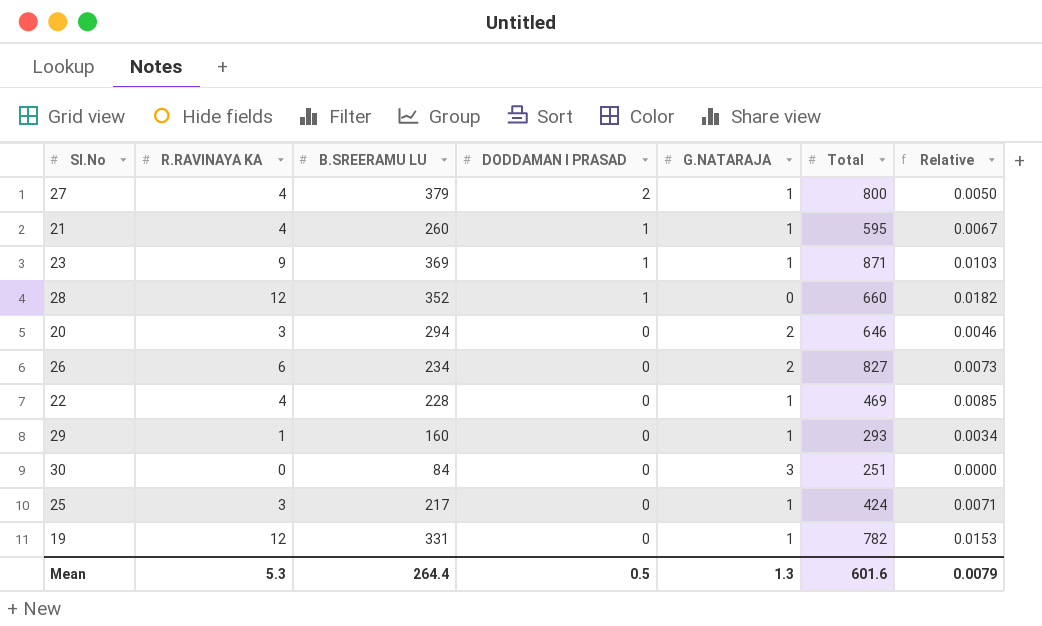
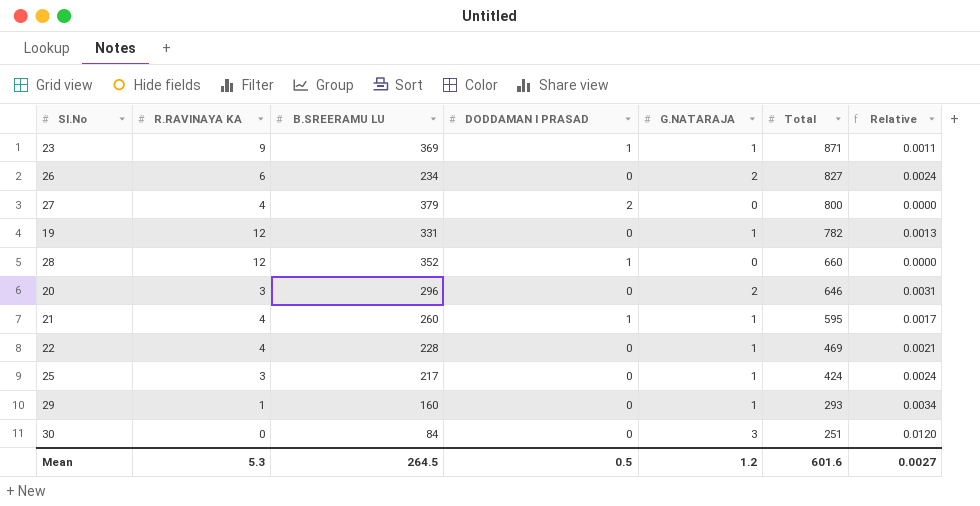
row order: DODDAMAN I PRASAD descending -> Total descending
column Relative | formula: [R.RAVINAYA KA] / [Total] -> [G.NATARAJA] / [Total]
27 | G.NATARAJA: 1 -> 0
20 | B.SREERAMU LU: 294 -> 296
Mean | B.SREERAMU LU: 264.4 -> 264.5
Mean | G.NATARAJA: 1.3 -> 1.2
Mean | Relative: 0.0079 -> 0.0027

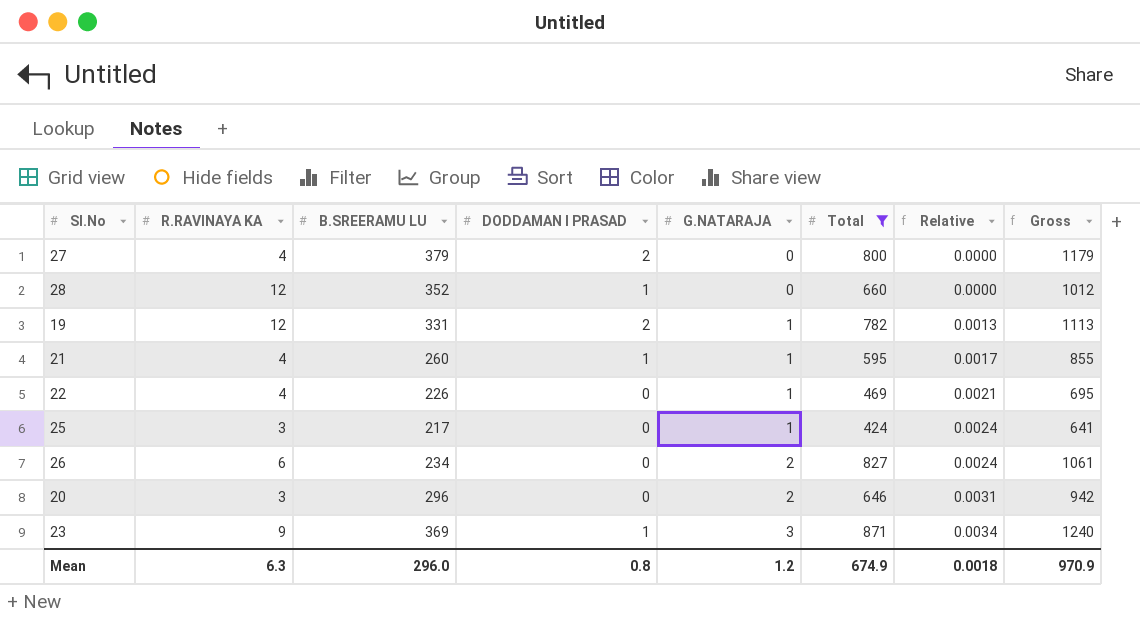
filter: none -> Total >= 424
row order: Total descending -> G.NATARAJA ascending
column Gross | formula: none -> [B.SREERAMU LU] + [Total]
19 | DODDAMAN I PRASAD: 0 -> 2
22 | B.SREERAMU LU: 228 -> 226
23 | G.NATARAJA: 1 -> 3
23 | Relative: 0.0011 -> 0.0034
Mean | R.RAVINAYA KA: 5.3 -> 6.3
Mean | B.SREERAMU LU: 264.5 -> 296.0
Mean | DODDAMAN I PRASAD: 0.5 -> 0.8
Mean | Total: 601.6 -> 674.9
Mean | Relative: 0.0027 -> 0.0018

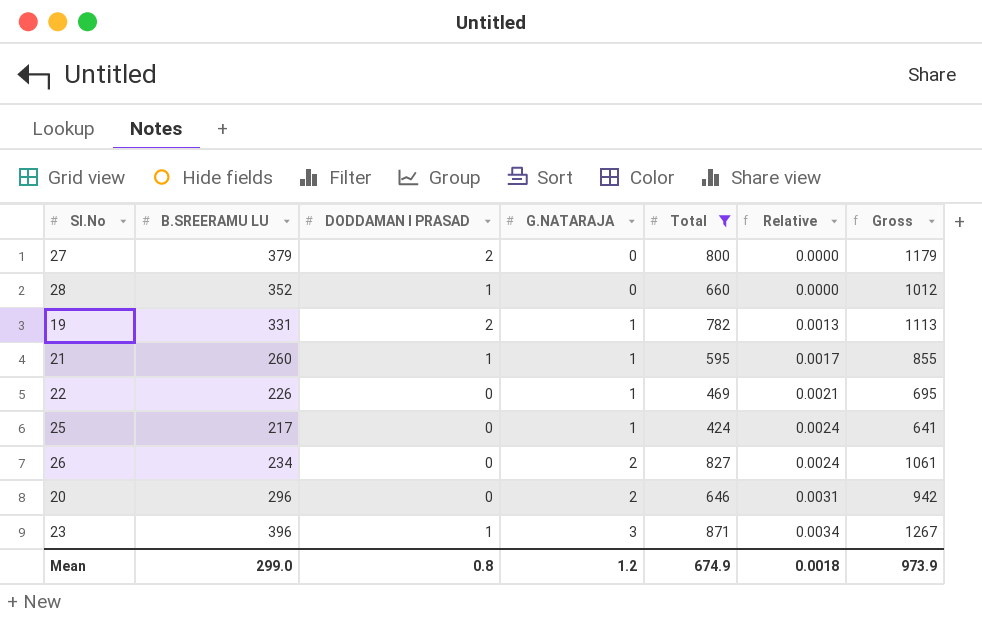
column R.RAVINAYA KA | position: 2 -> none
23 | B.SREERAMU LU: 369 -> 396
23 | Gross: 1240 -> 1267
Mean | B.SREERAMU LU: 296.0 -> 299.0
Mean | Gross: 970.9 -> 973.9

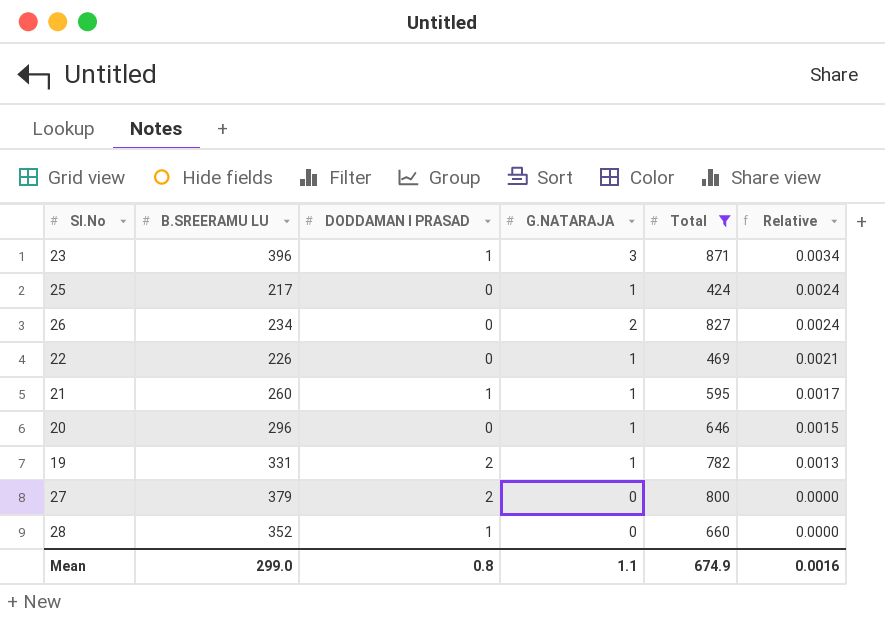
row order: G.NATARAJA ascending -> Relative descending
column Gross | formula: [B.SREERAMU LU] + [Total] -> none
20 | G.NATARAJA: 2 -> 1
20 | Relative: 0.0031 -> 0.0015
Mean | G.NATARAJA: 1.2 -> 1.1
Mean | Relative: 0.0018 -> 0.0016

